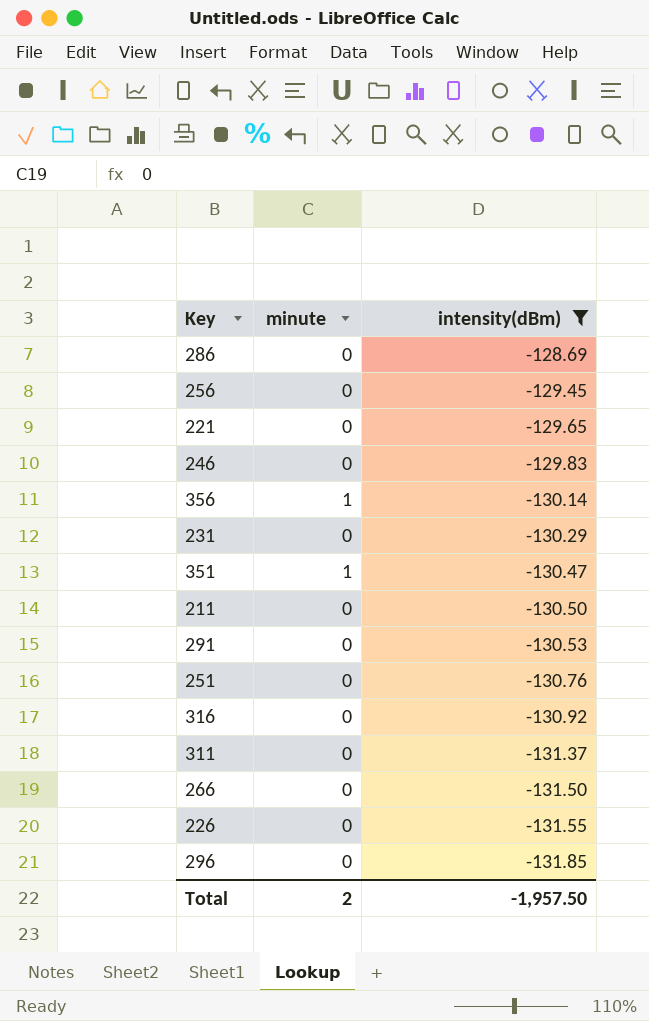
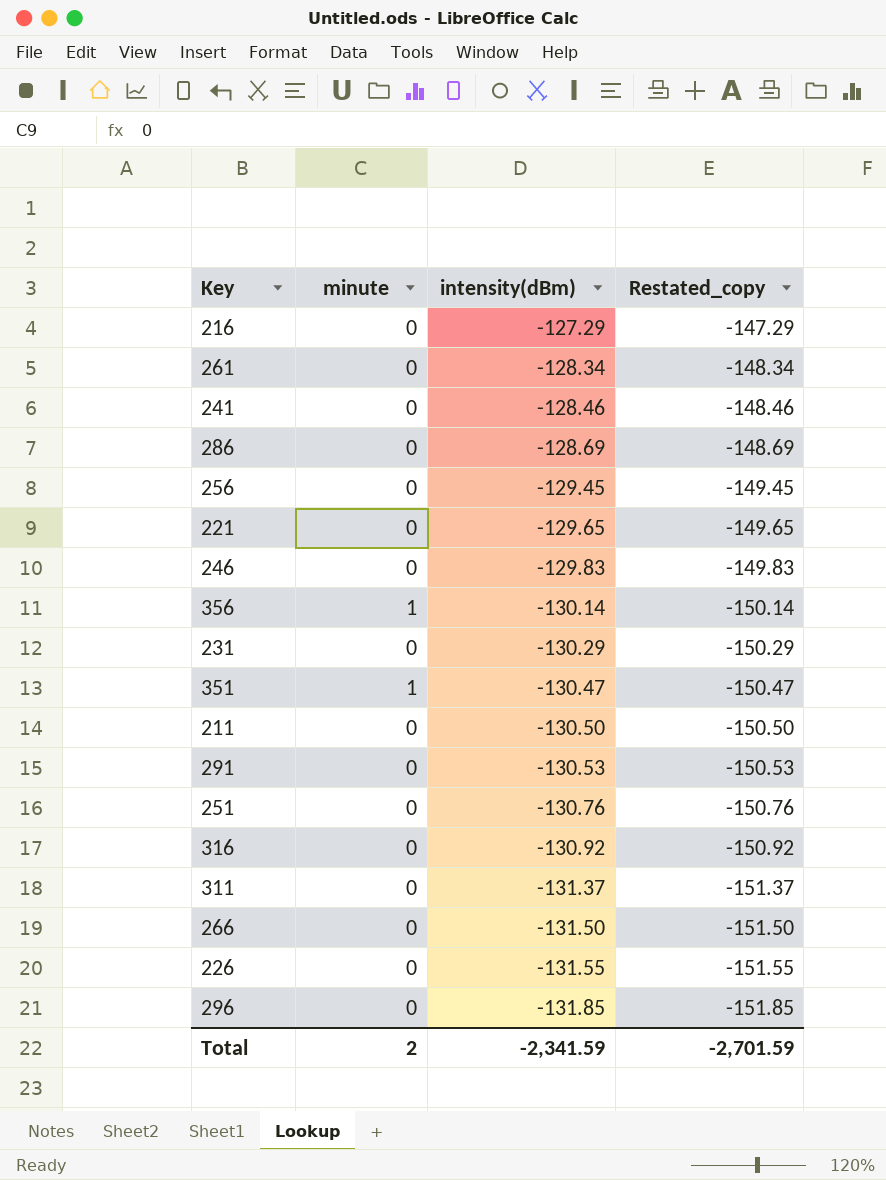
filter: intensity(dBm) <= -128.69 -> none
column Restated_copy | formula: none -> [intensity(dBm)] - 20
Total | intensity(dBm): -1,957.50 -> -2,341.59

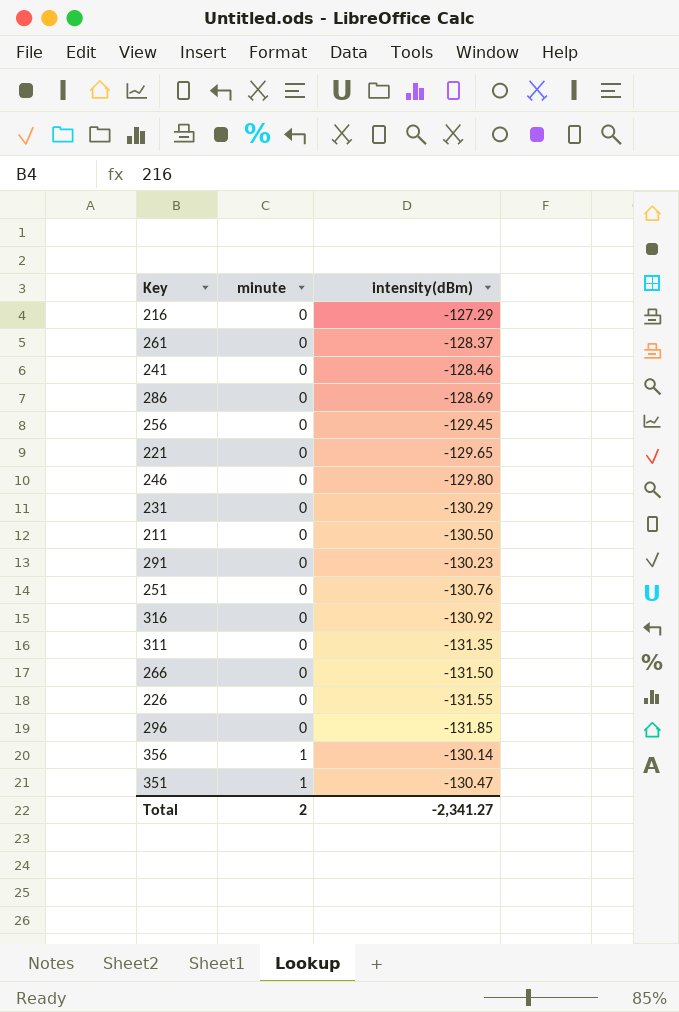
row order: intensity(dBm) descending -> minute ascending
column Restated_copy | formula: [intensity(dBm)] - 20 -> none
261 | intensity(dBm): -128.34 -> -128.37
246 | intensity(dBm): -129.83 -> -129.80
291 | intensity(dBm): -130.53 -> -130.23
311 | intensity(dBm): -131.37 -> -131.35
Total | intensity(dBm): -2,341.59 -> -2,341.27

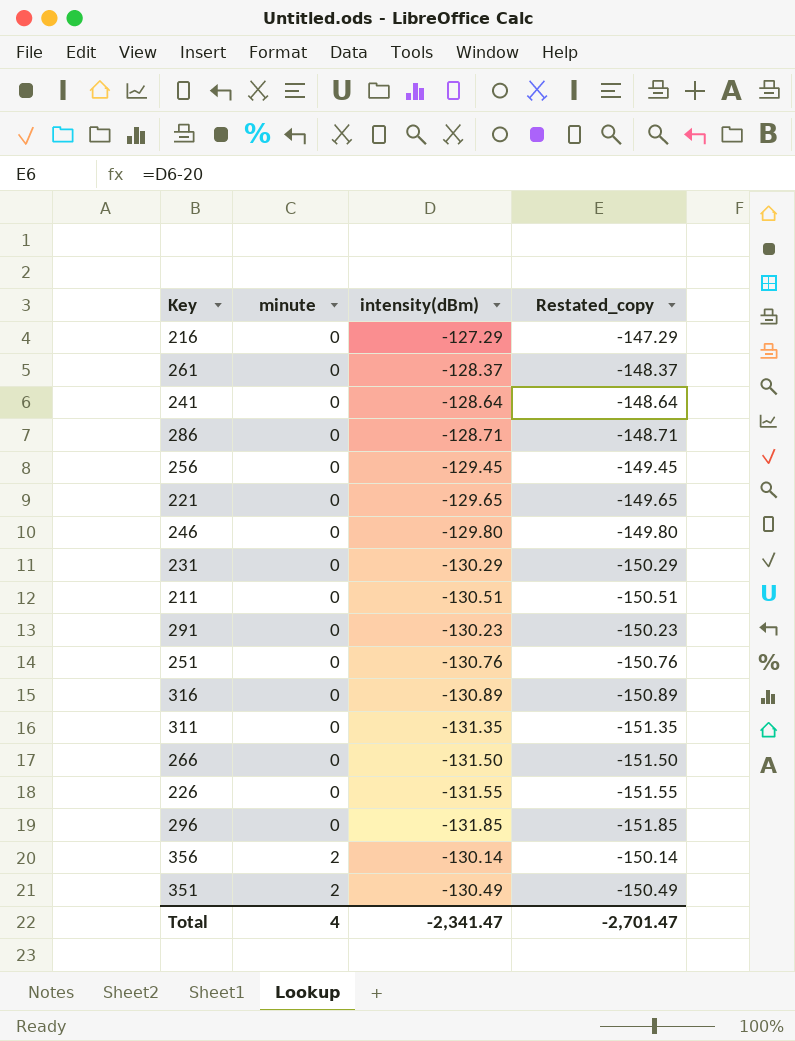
column Restated_copy | formula: none -> [intensity(dBm)] - 20
241 | intensity(dBm): -128.46 -> -128.64
286 | intensity(dBm): -128.69 -> -128.71
211 | intensity(dBm): -130.50 -> -130.51
316 | intensity(dBm): -130.92 -> -130.89
356 | minute: 1 -> 2
351 | minute: 1 -> 2
351 | intensity(dBm): -130.47 -> -130.49
Total | minute: 2 -> 4
Total | intensity(dBm): -2,341.27 -> -2,341.47

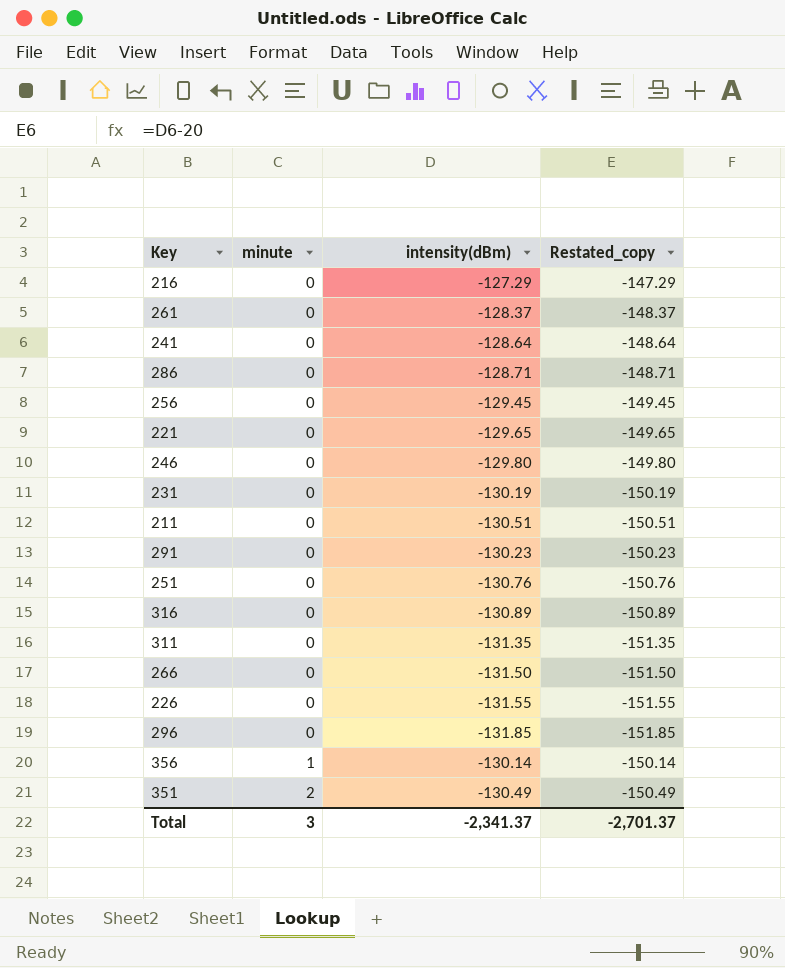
231 | intensity(dBm): -130.29 -> -130.19
231 | Restated_copy: -150.29 -> -150.19
356 | minute: 2 -> 1
Total | minute: 4 -> 3
Total | intensity(dBm): -2,341.47 -> -2,341.37
Total | Restated_copy: -2,701.47 -> -2,701.37

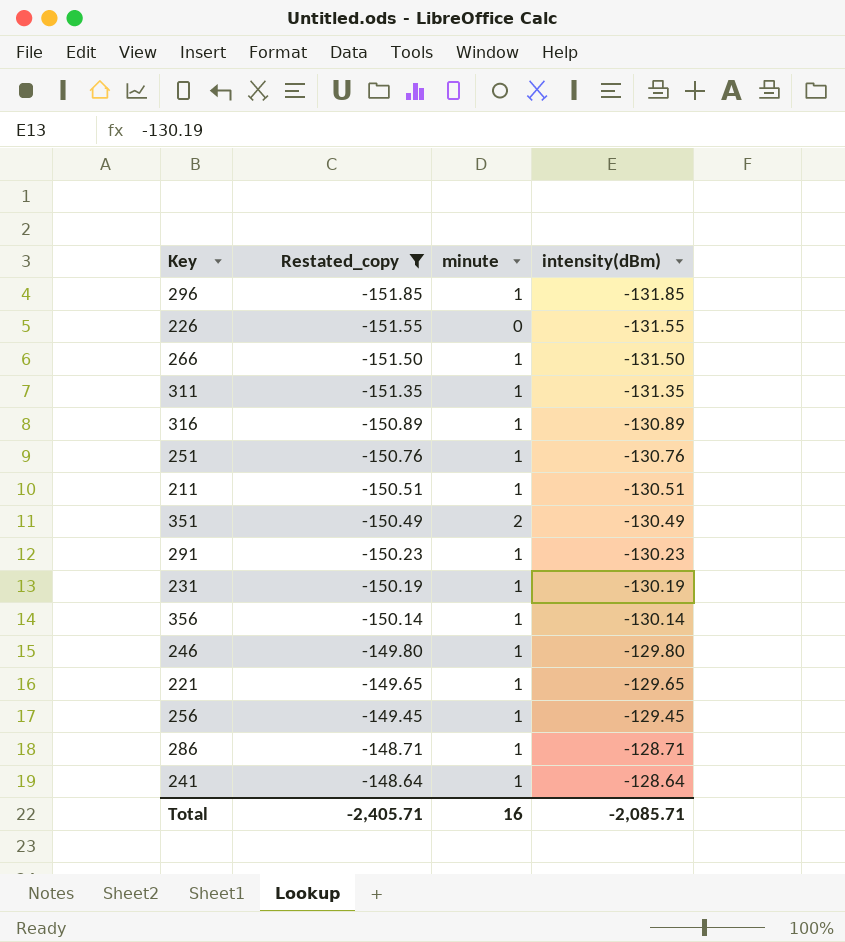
filter: none -> Restated_copy <= -148.64
row order: minute ascending -> Restated_copy ascending
column Restated_copy | position: 4 -> 2
296 | minute: 0 -> 1
266 | minute: 0 -> 1
311 | minute: 0 -> 1
316 | minute: 0 -> 1
251 | minute: 0 -> 1
211 | minute: 0 -> 1
291 | minute: 0 -> 1
231 | minute: 0 -> 1
246 | minute: 0 -> 1
221 | minute: 0 -> 1
256 | minute: 0 -> 1
286 | minute: 0 -> 1
241 | minute: 0 -> 1
Total | Restated_copy: -2,701.37 -> -2,405.71
Total | minute: 3 -> 16
Total | intensity(dBm): -2,341.37 -> -2,085.71

